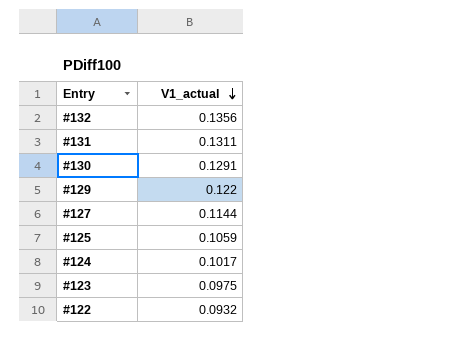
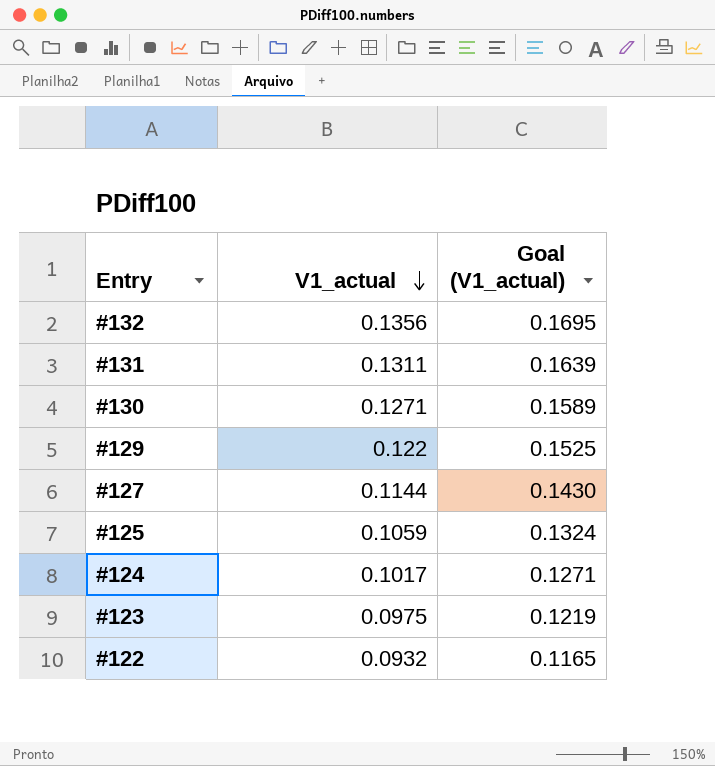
column Goal (V1_actual) | formula: none -> [V1_actual] * 1.25
#130 | V1_actual: 0.1291 -> 0.1271

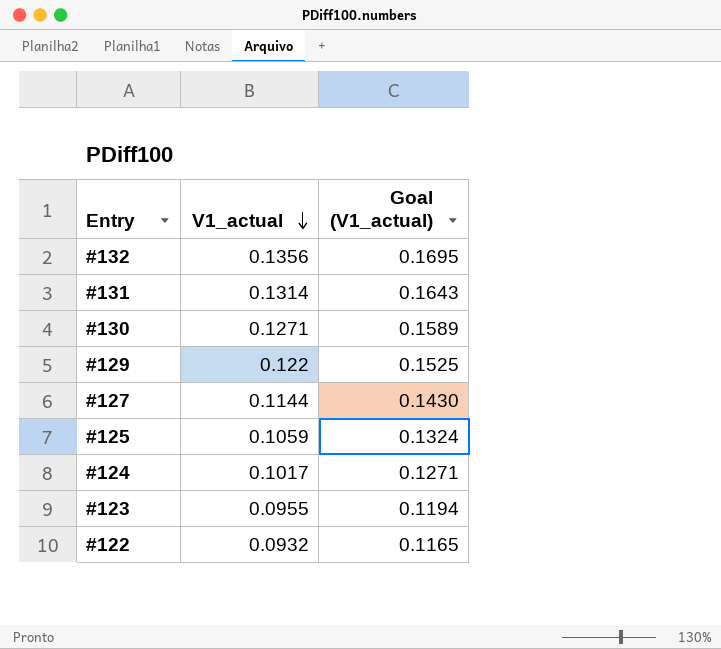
#131 | V1_actual: 0.1311 -> 0.1314
#131 | Goal (V1_actual): 0.1639 -> 0.1643
#123 | V1_actual: 0.0975 -> 0.0955
#123 | Goal (V1_actual): 0.1219 -> 0.1194

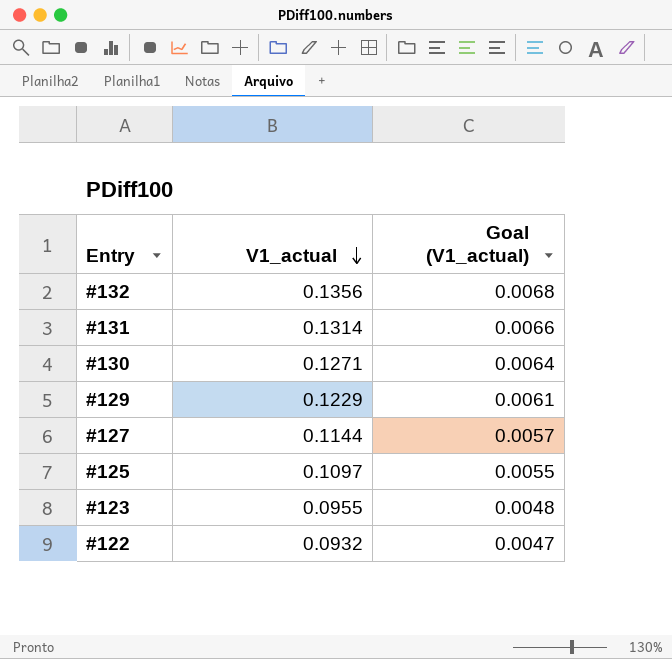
column Goal (V1_actual) | formula: [V1_actual] * 1.25 -> [V1_actual] * 0.05
row #124: 0.1017 | 0.1271 -> none
#129 | V1_actual: 0.122 -> 0.1229
#125 | V1_actual: 0.1059 -> 0.1097

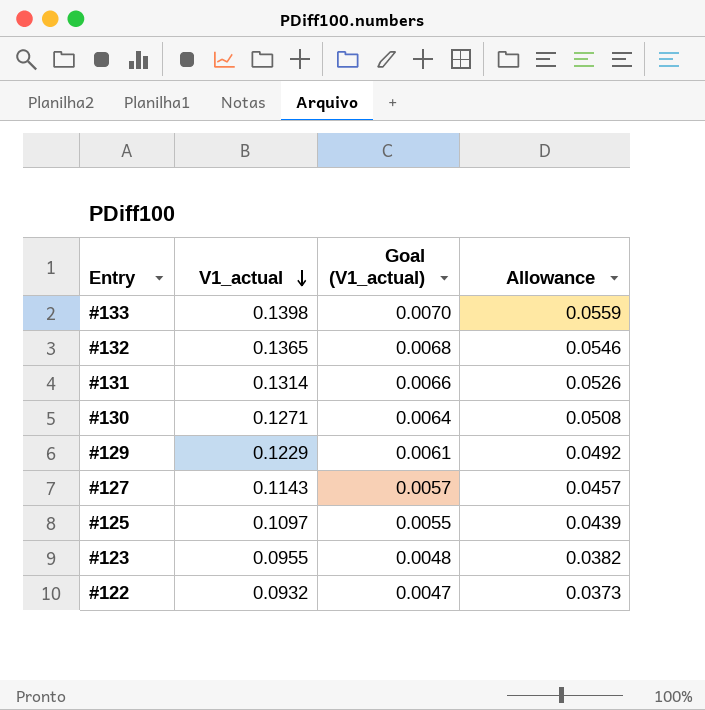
column Allowance | formula: none -> [V1_actual] * 0.4
row #133: none -> 0.1398 | 0.0070 | 0.0559
#132 | V1_actual: 0.1356 -> 0.1365
#127 | V1_actual: 0.1144 -> 0.1143

